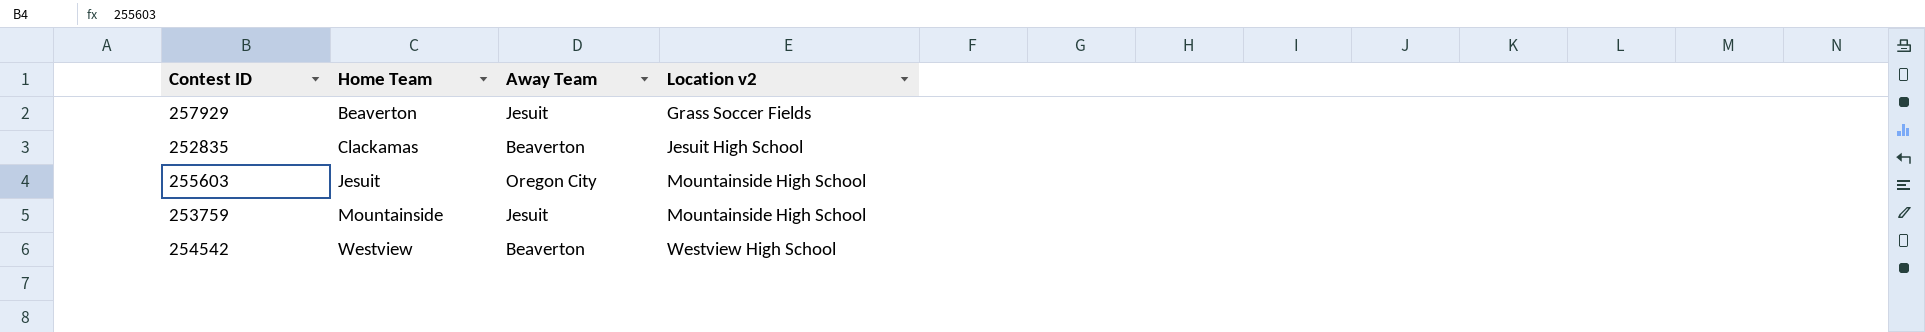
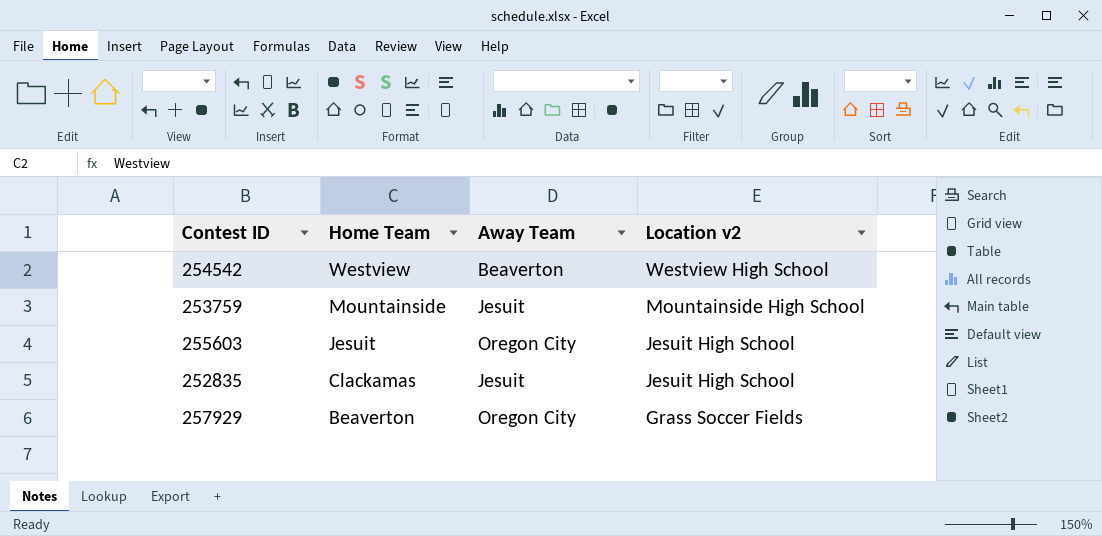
row order: Home Team ascending -> Home Team descending
255603 | Location v2: Mountainside High School -> Jesuit High School
252835 | Away Team: Beaverton -> Jesuit
257929 | Away Team: Jesuit -> Oregon City

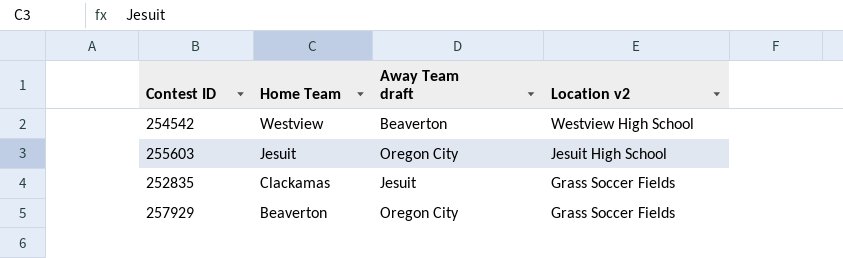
column name: Away Team -> Away Team draft
row 253759: Mountainside | Jesuit | Mountainside High School -> none
252835 | Location v2: Jesuit High School -> Grass Soccer Fields

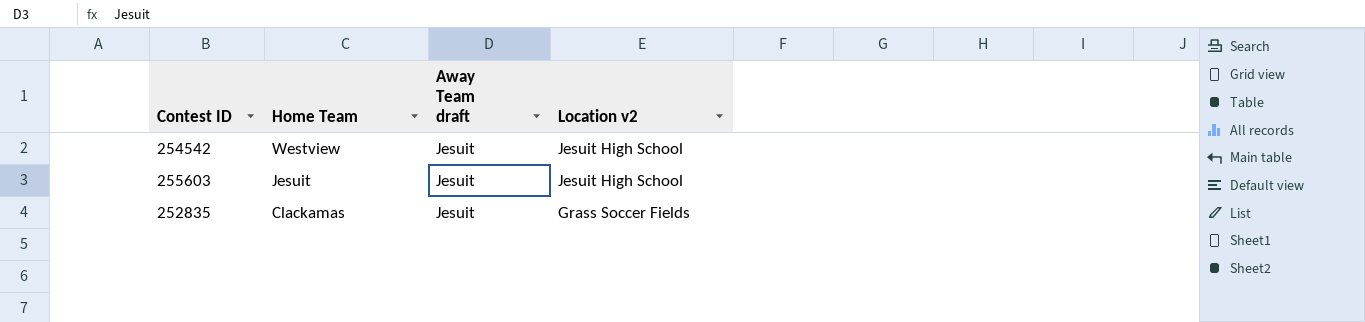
row 257929: Beaverton | Oregon City | Grass Soccer Fields -> none
254542 | Away Team draft: Beaverton -> Jesuit
254542 | Location v2: Westview High School -> Jesuit High School
255603 | Away Team draft: Oregon City -> Jesuit

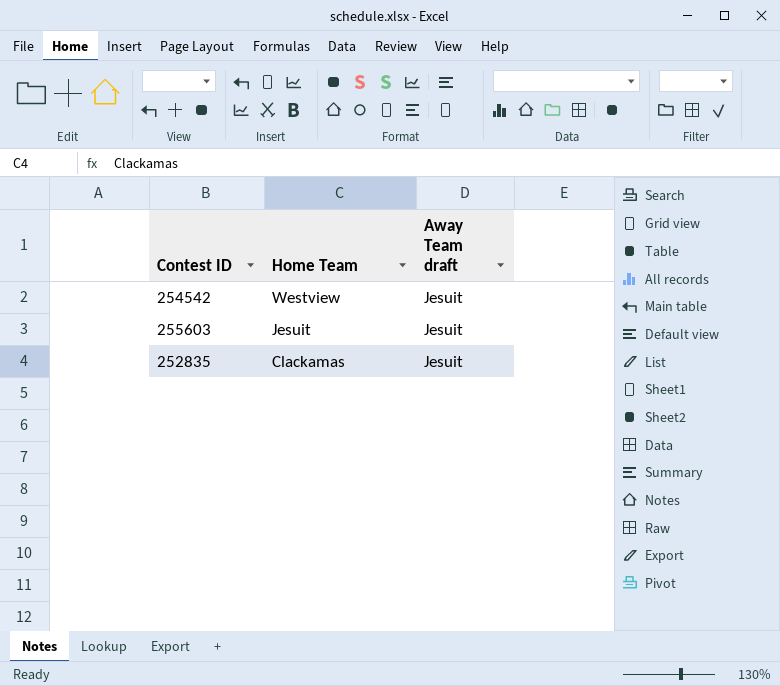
column Location v2 | position: 4 -> none

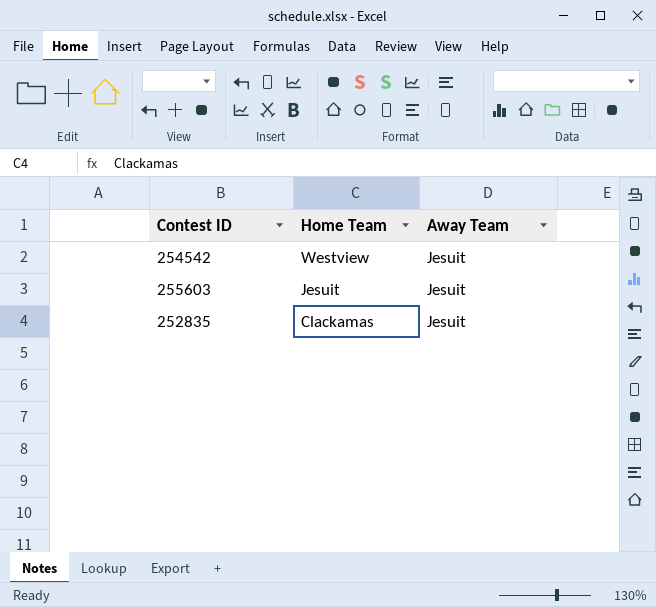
column name: Away Team draft -> Away Team

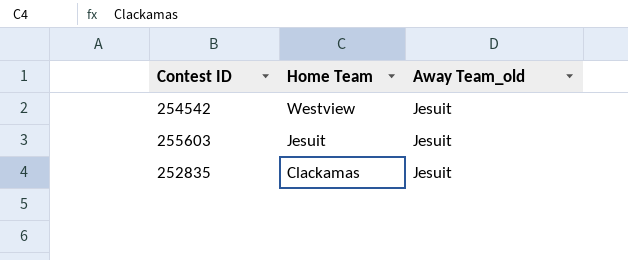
column name: Away Team -> Away Team_old

